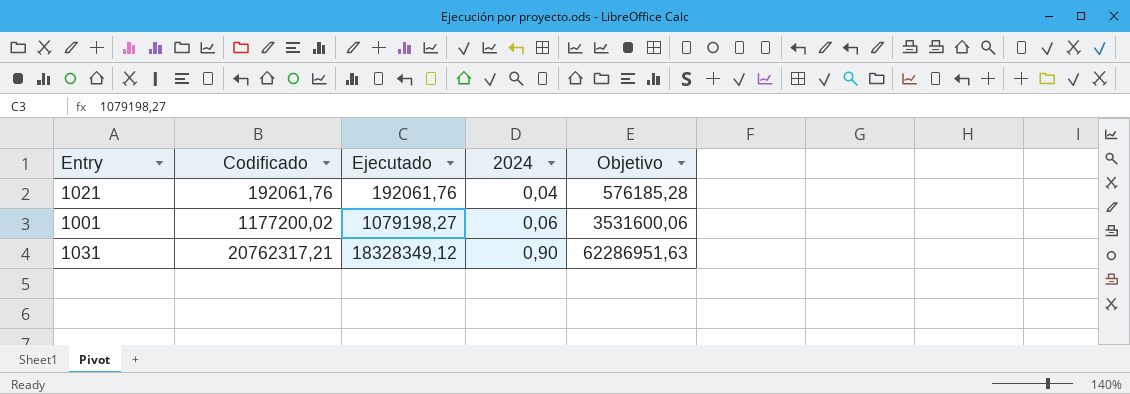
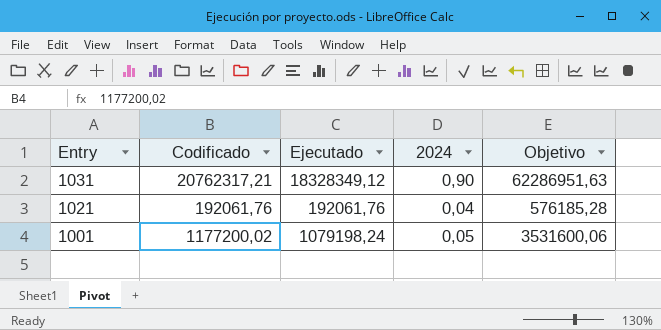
row order: Codificado ascending -> Entry descending
1001 | Ejecutado: 1079198,27 -> 1079198,24
1001 | 2024: 0,06 -> 0,05

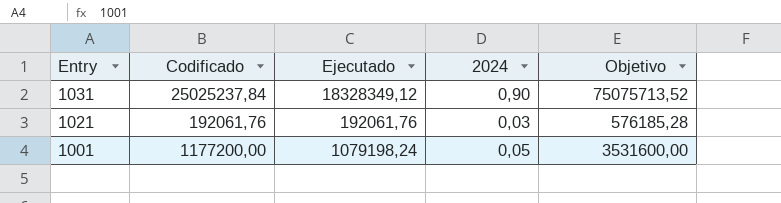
1031 | Codificado: 20762317,21 -> 25025237,84
1031 | Objetivo: 62286951,63 -> 75075713,52
1021 | 2024: 0,04 -> 0,03
1001 | Codificado: 1177200,02 -> 1177200,00
1001 | Objetivo: 3531600,06 -> 3531600,00

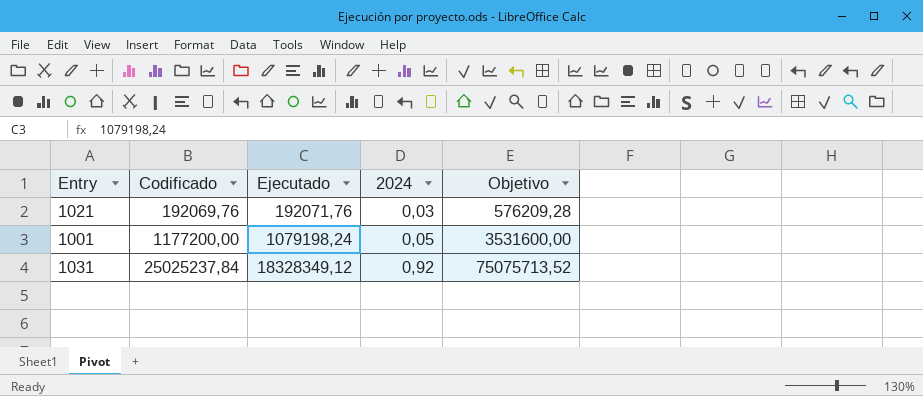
row order: Entry descending -> Codificado ascending
1021 | Codificado: 192061,76 -> 192069,76
1021 | Ejecutado: 192061,76 -> 192071,76
1021 | Objetivo: 576185,28 -> 576209,28
1031 | 2024: 0,90 -> 0,92

